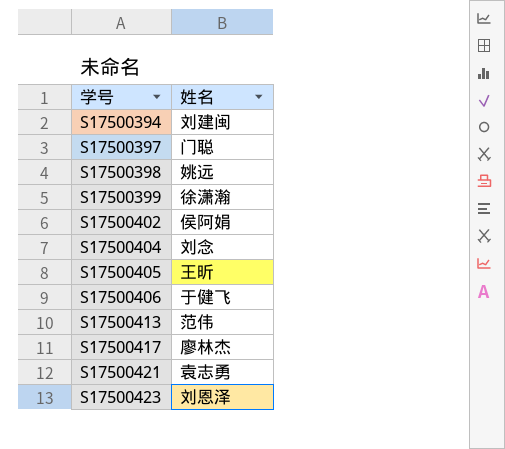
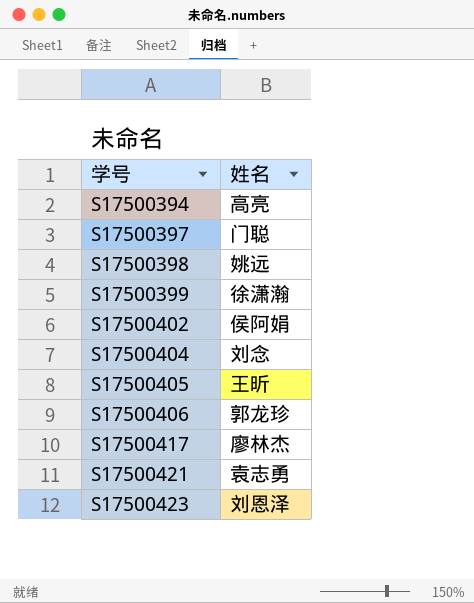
row S17500413: 范伟 -> none
S17500394 | 姓名: 刘建闽 -> 高亮
S17500406 | 姓名: 于健飞 -> 郭龙珍

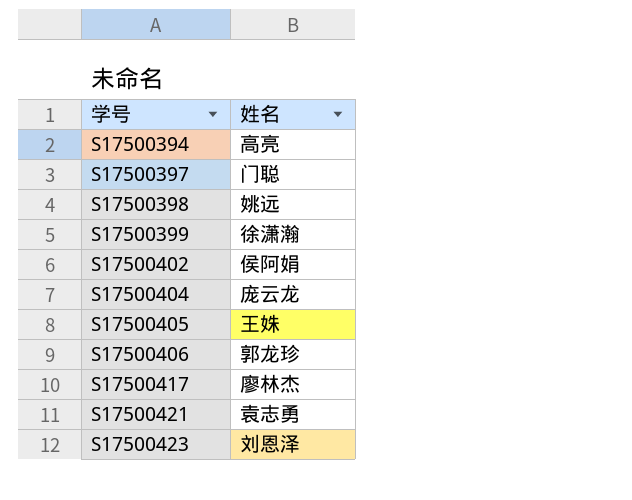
S17500404 | 姓名: 刘念 -> 庞云龙
S17500405 | 姓名: 王昕 -> 王姝

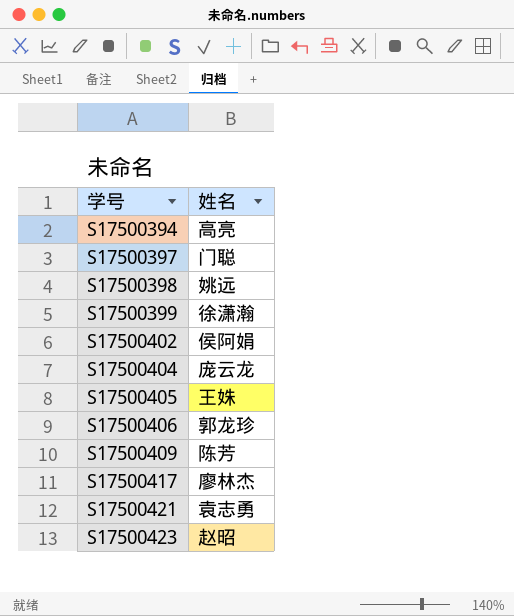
row S17500409: none -> 陈芳
S17500423 | 姓名: 刘恩泽 -> 赵昭

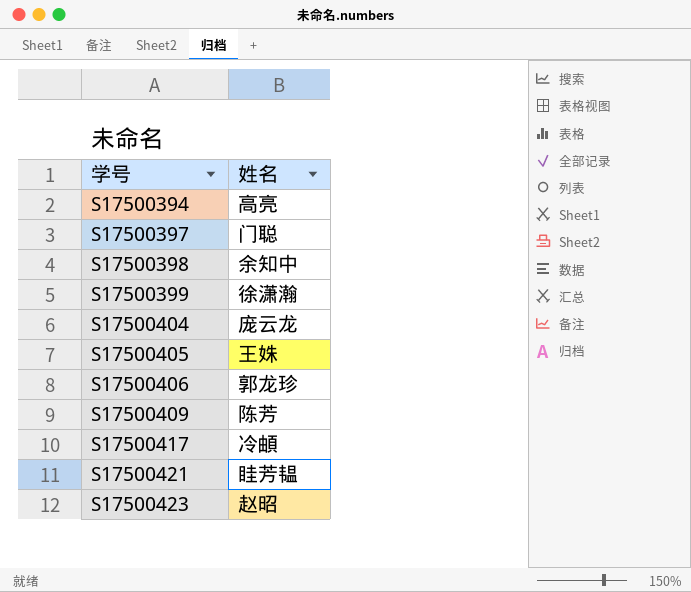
row S17500402: 侯阿娟 -> none
S17500398 | 姓名: 姚远 -> 余知中
S17500417 | 姓名: 廖林杰 -> 冷頔
S17500421 | 姓名: 袁志勇 -> 眭芳韫

